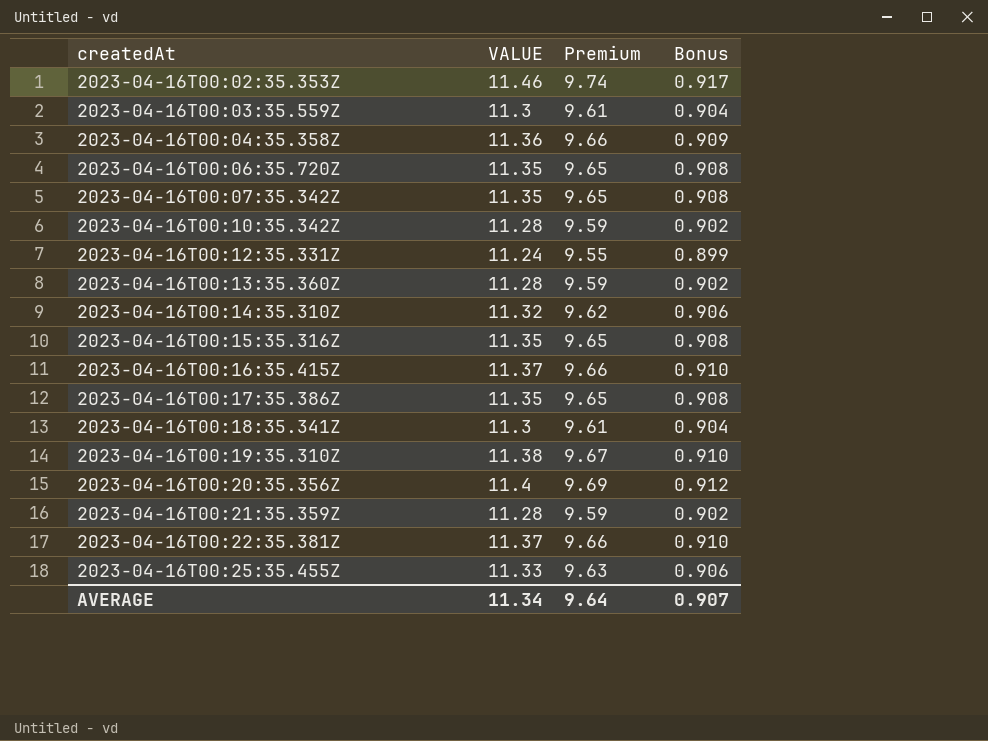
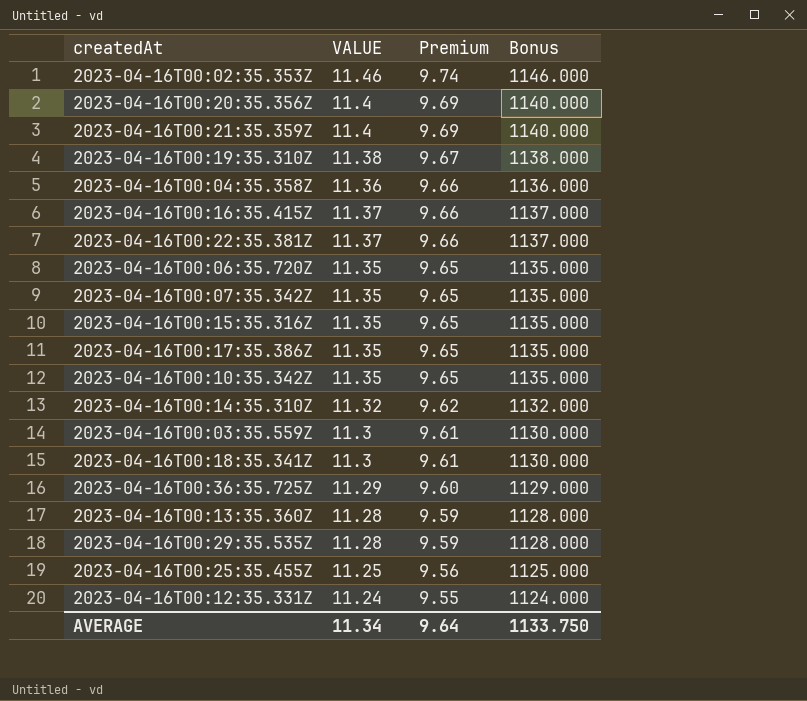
row order: createdAt ascending -> Premium descending
column Bonus | formula: [VALUE] * 0.08 -> [VALUE] * 100
2023-04-16T00:21:35.359Z | VALUE: 11.28 -> 11.4
2023-04-16T00:21:35.359Z | Premium: 9.59 -> 9.69
2023-04-16T00:10:35.342Z | VALUE: 11.28 -> 11.35
2023-04-16T00:10:35.342Z | Premium: 9.59 -> 9.65
row 2023-04-16T00:36:35.725Z: none -> 11.29 | 9.60 | 1129.000
row 2023-04-16T00:29:35.535Z: none -> 11.28 | 9.59 | 1128.000
2023-04-16T00:25:35.455Z | VALUE: 11.33 -> 11.25
2023-04-16T00:25:35.455Z | Premium: 9.63 -> 9.56
AVERAGE | Bonus: 0.907 -> 1133.750

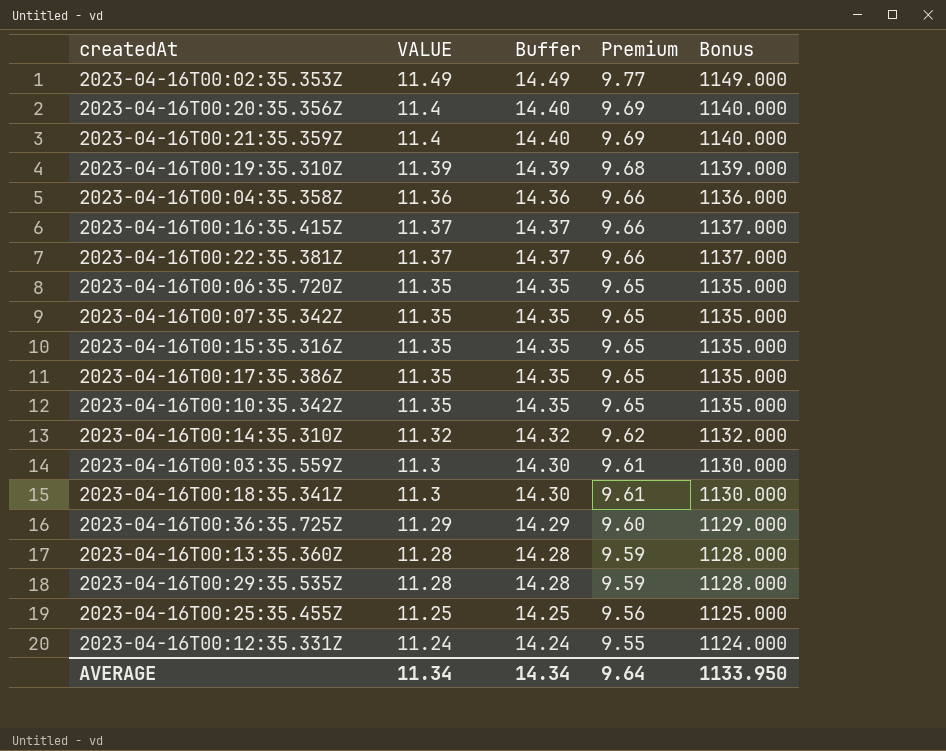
column Buffer | formula: none -> [VALUE] + 3
2023-04-16T00:02:35.353Z | VALUE: 11.46 -> 11.49
2023-04-16T00:02:35.353Z | Premium: 9.74 -> 9.77
2023-04-16T00:02:35.353Z | Bonus: 1146.000 -> 1149.000
2023-04-16T00:19:35.310Z | VALUE: 11.38 -> 11.39
2023-04-16T00:19:35.310Z | Premium: 9.67 -> 9.68
2023-04-16T00:19:35.310Z | Bonus: 1138.000 -> 1139.000
AVERAGE | Bonus: 1133.750 -> 1133.950

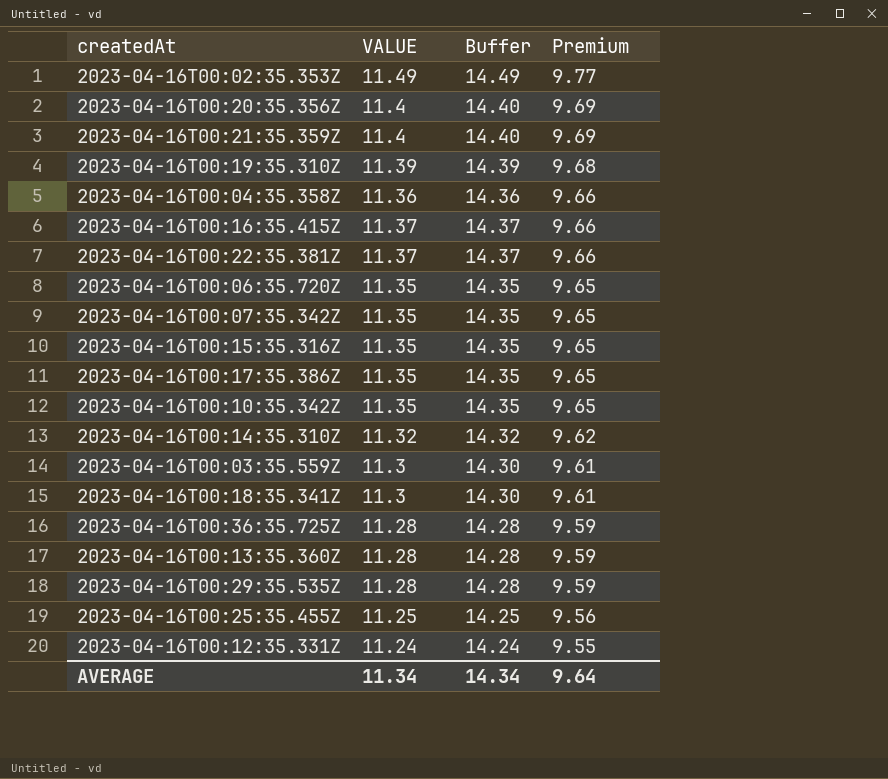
column Bonus | formula: [VALUE] * 100 -> none
2023-04-16T00:36:35.725Z | VALUE: 11.29 -> 11.28
2023-04-16T00:36:35.725Z | Buffer: 14.29 -> 14.28
2023-04-16T00:36:35.725Z | Premium: 9.60 -> 9.59

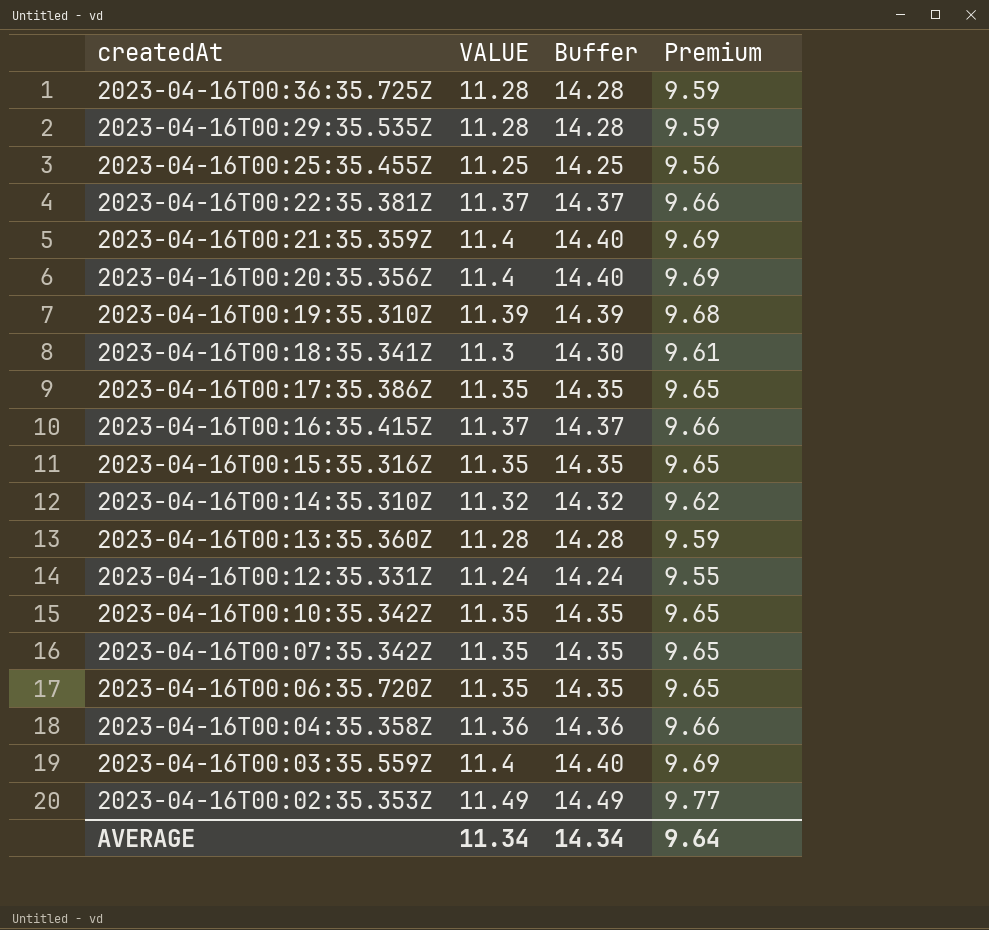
row order: Premium descending -> createdAt descending
2023-04-16T00:03:35.559Z | VALUE: 11.3 -> 11.4
2023-04-16T00:03:35.559Z | Buffer: 14.30 -> 14.40
2023-04-16T00:03:35.559Z | Premium: 9.61 -> 9.69

